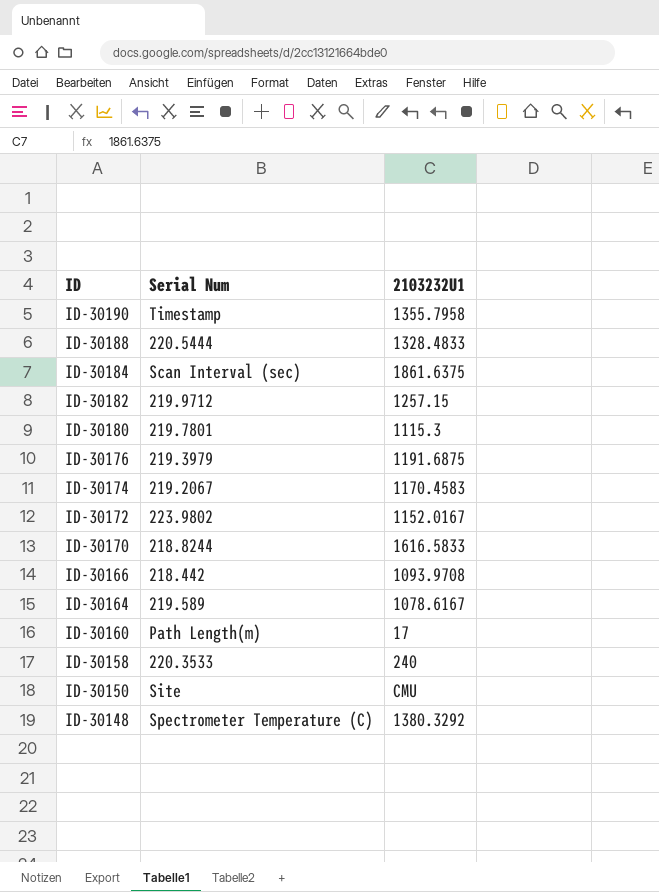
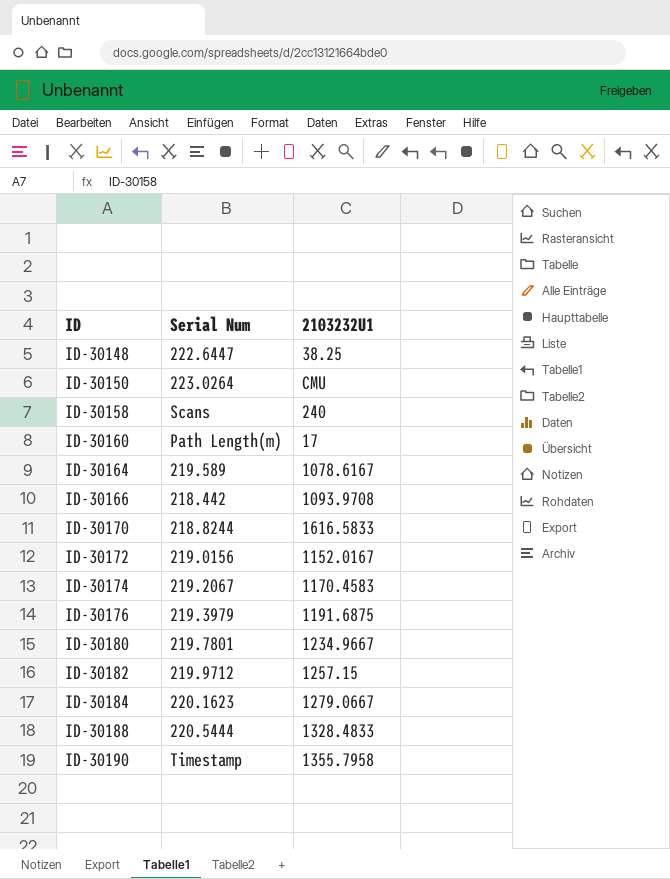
row order: ID descending -> ID ascending
ID-30148 | Serial Num: Spectrometer Temperature (C) -> 222.6447
ID-30148 | 2103232U1: 1380.3292 -> 38.25
ID-30150 | Serial Num: Site -> 223.0264
ID-30158 | Serial Num: 220.3533 -> Scans
ID-30172 | Serial Num: 223.9802 -> 219.0156
ID-30180 | 2103232U1: 1115.3 -> 1234.9667
ID-30184 | Serial Num: Scan Interval (sec) -> 220.1623
ID-30184 | 2103232U1: 1861.6375 -> 1279.0667

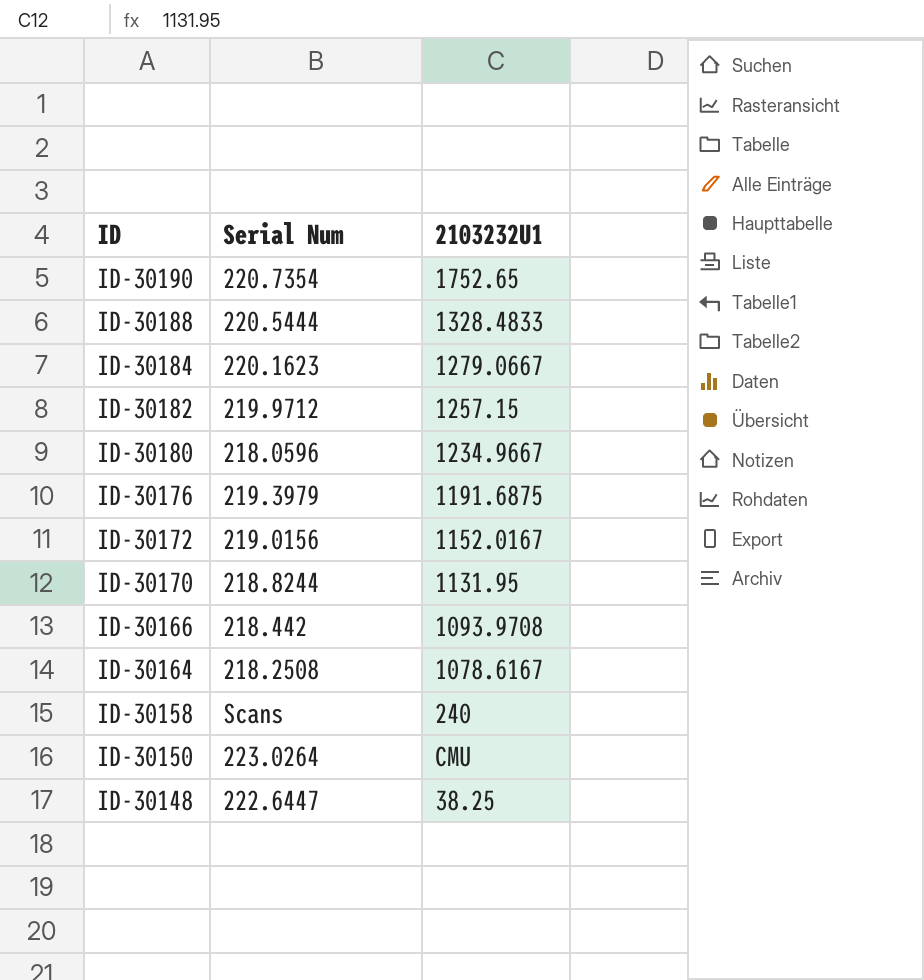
row order: ID ascending -> ID descending
row ID-30160: Path Length(m) | 17 -> none
row ID-30174: 219.2067 | 1170.4583 -> none
ID-30190 | Serial Num: Timestamp -> 220.7354
ID-30190 | 2103232U1: 1355.7958 -> 1752.65
ID-30180 | Serial Num: 219.7801 -> 218.0596
ID-30170 | 2103232U1: 1616.5833 -> 1131.95
ID-30164 | Serial Num: 219.589 -> 218.2508

